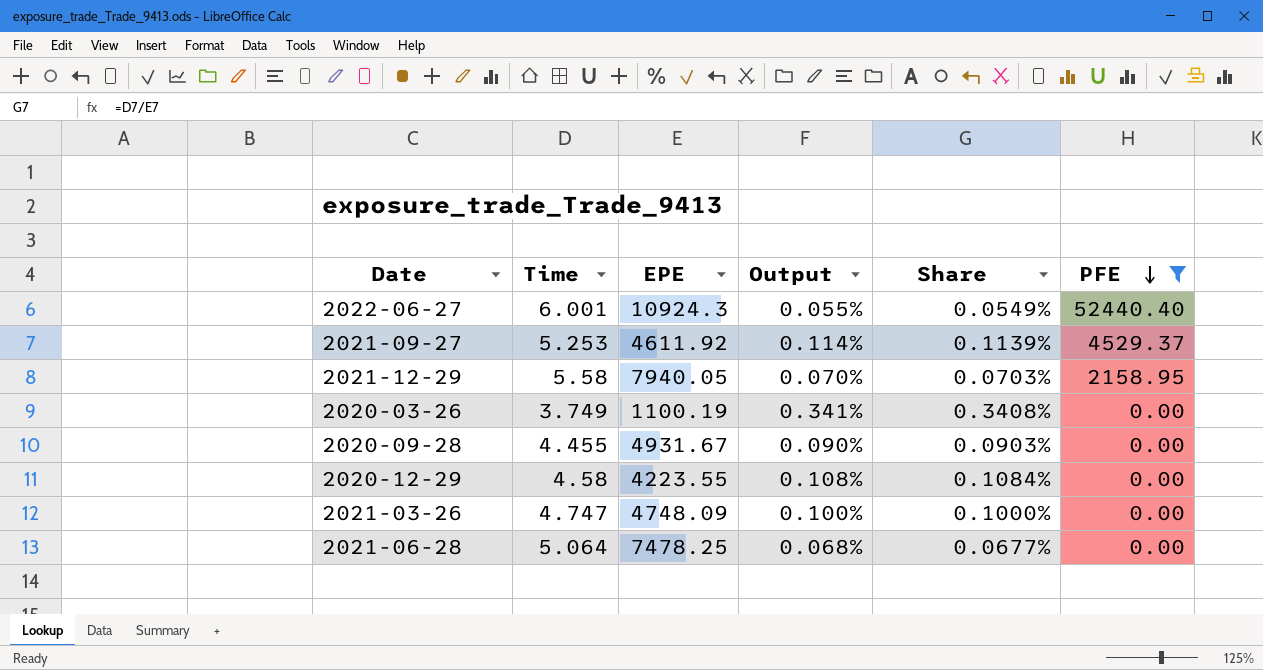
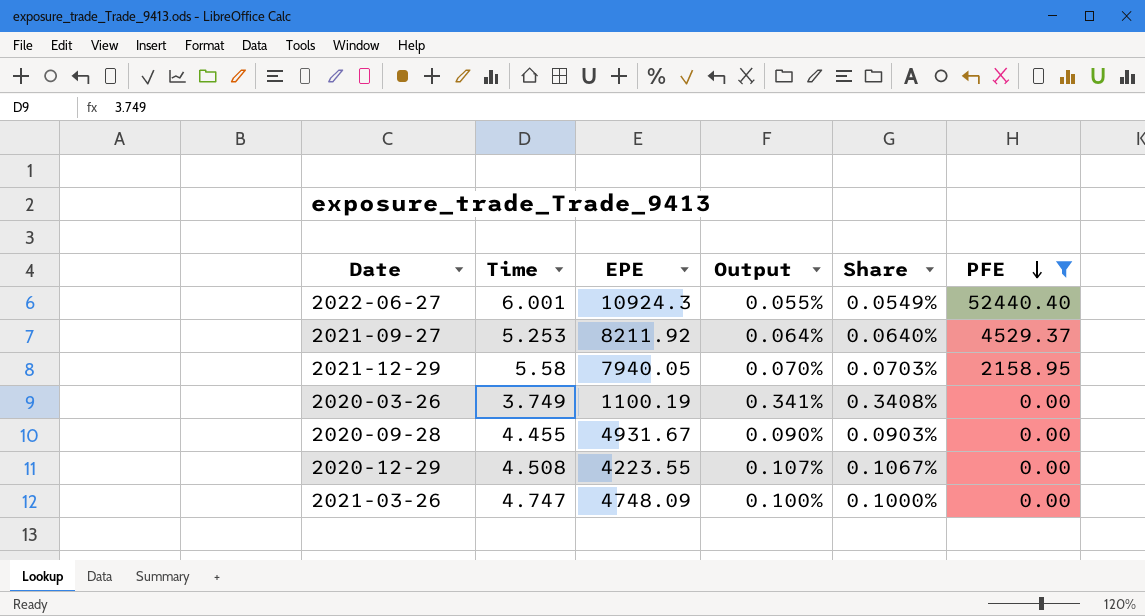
row 2021-06-28: 5.064 | 7478.25 | 0.068% | 0.0677% | 0.00 -> none
2021-09-27 | EPE: 4611.92 -> 8211.92
2021-09-27 | Output: 0.114% -> 0.064%
2021-09-27 | Share: 0.1139% -> 0.0640%
2020-12-29 | Time: 4.58 -> 4.508
2020-12-29 | Output: 0.108% -> 0.107%
2020-12-29 | Share: 0.1084% -> 0.1067%

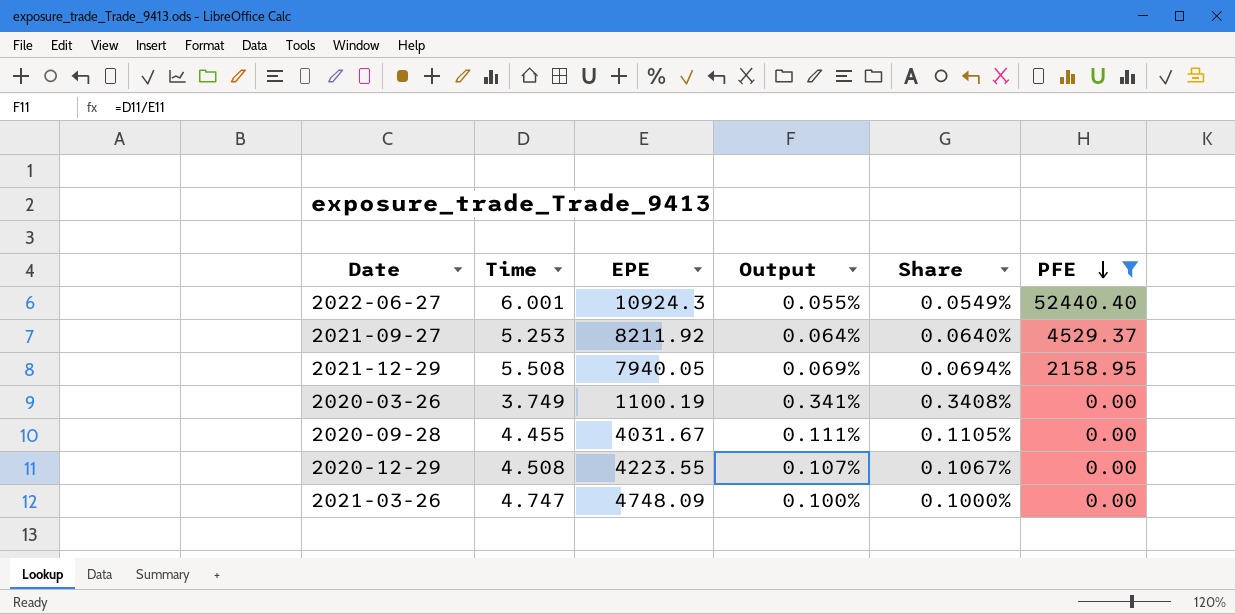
2021-12-29 | Time: 5.58 -> 5.508
2021-12-29 | Output: 0.070% -> 0.069%
2021-12-29 | Share: 0.0703% -> 0.0694%
2020-09-28 | EPE: 4931.67 -> 4031.67
2020-09-28 | Output: 0.090% -> 0.111%
2020-09-28 | Share: 0.0903% -> 0.1105%

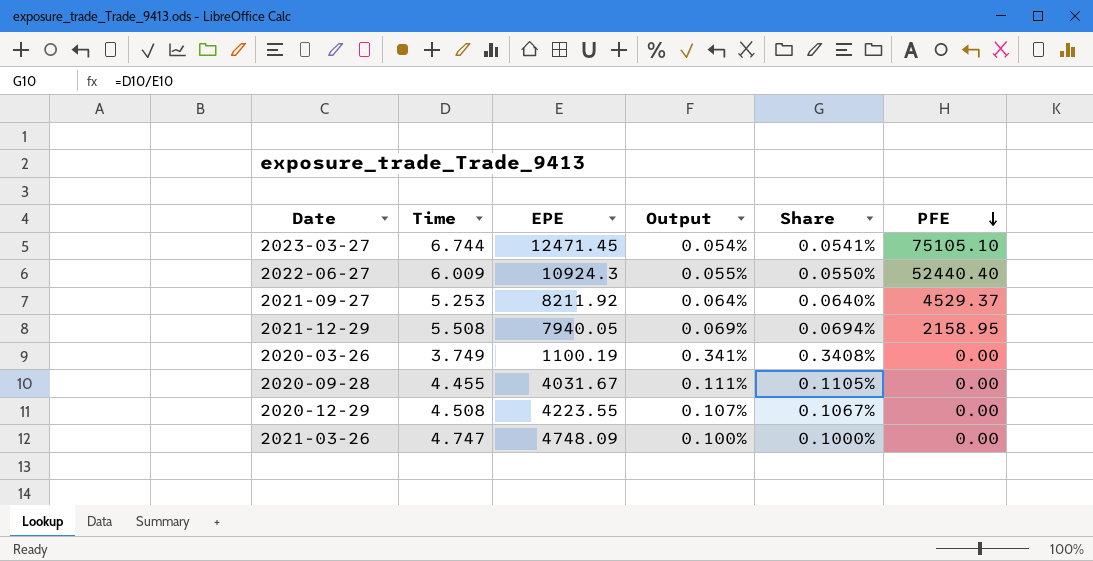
filter: PFE != 75105.10 -> none
2022-06-27 | Time: 6.001 -> 6.009
2022-06-27 | Share: 0.0549% -> 0.0550%

